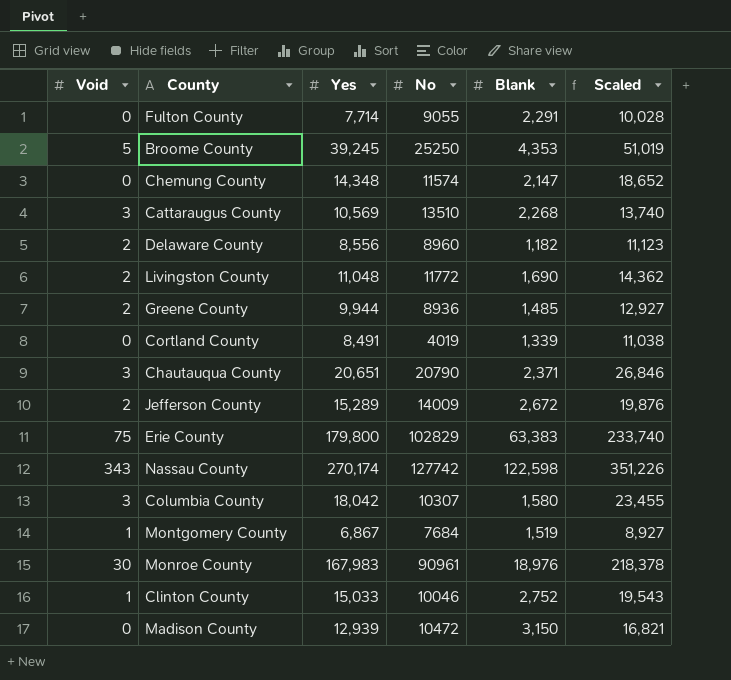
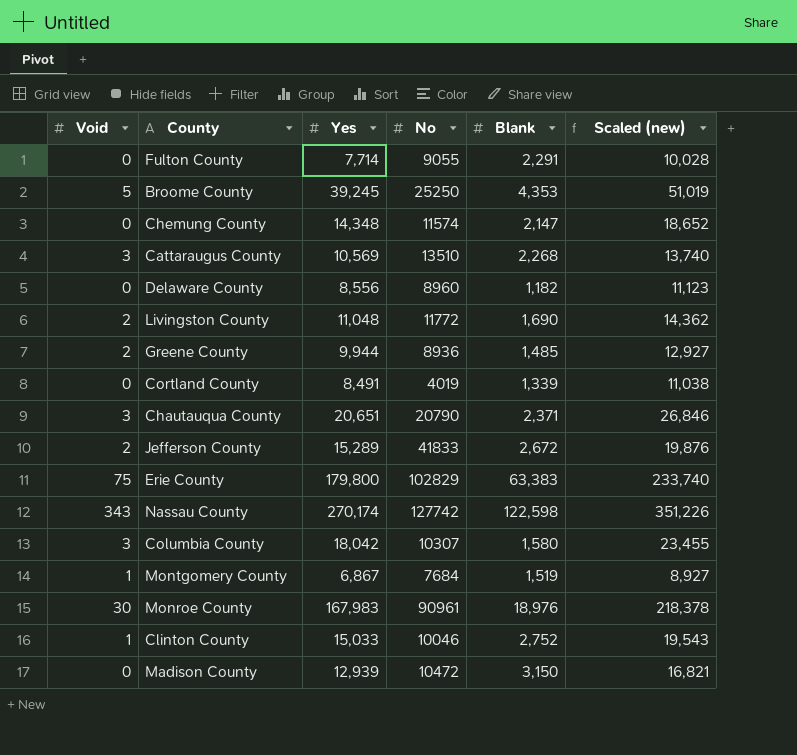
column name: Scaled -> Scaled (new)
Delaware County | Void: 2 -> 0
Jefferson County | No: 14009 -> 41833

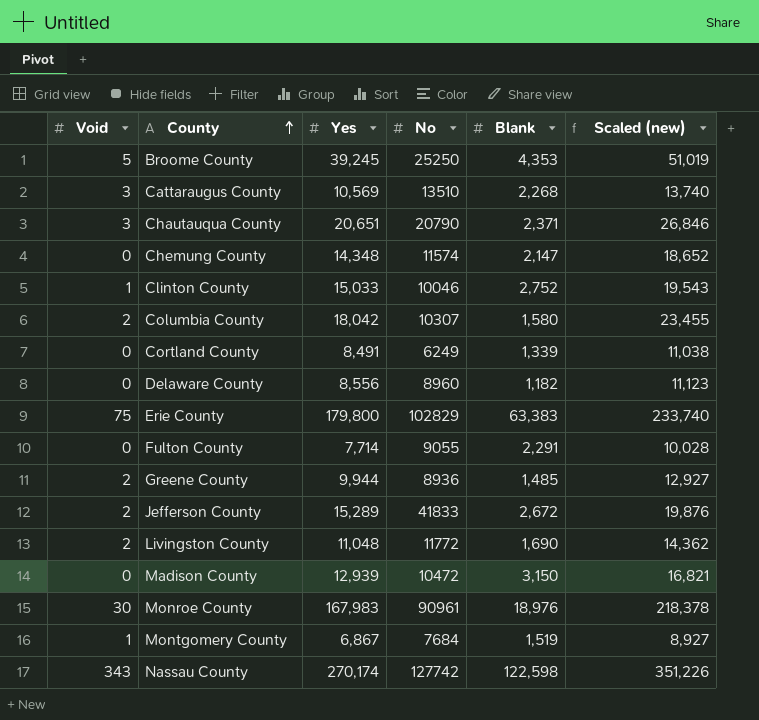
row order: none -> County ascending
Columbia County | Void: 3 -> 2
Cortland County | No: 4019 -> 6249

